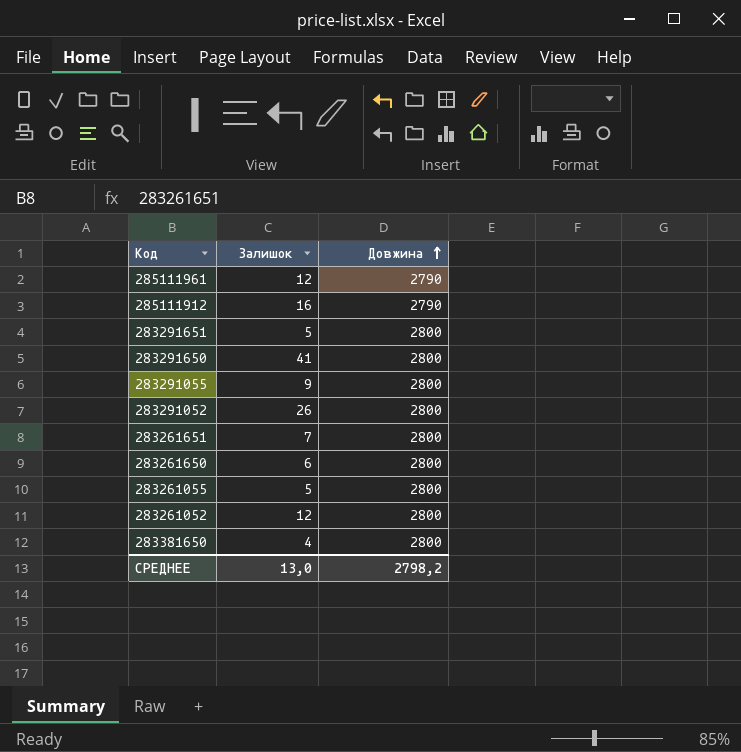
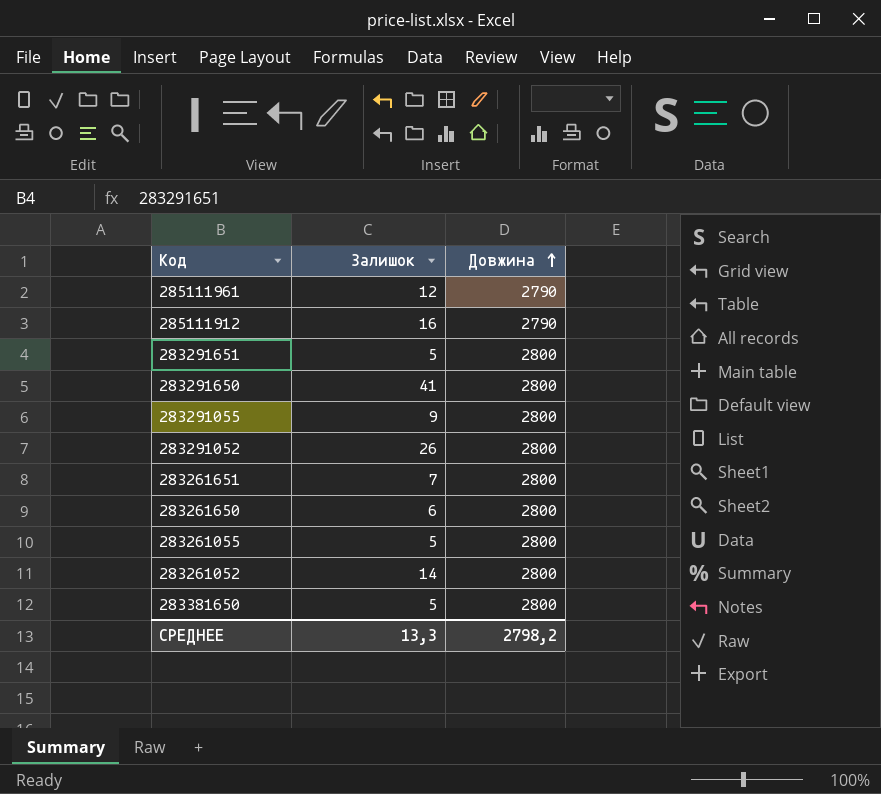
283261052 | Залишок: 12 -> 14
283381650 | Залишок: 4 -> 5
СРЕДНЕЕ | Залишок: 13,0 -> 13,3

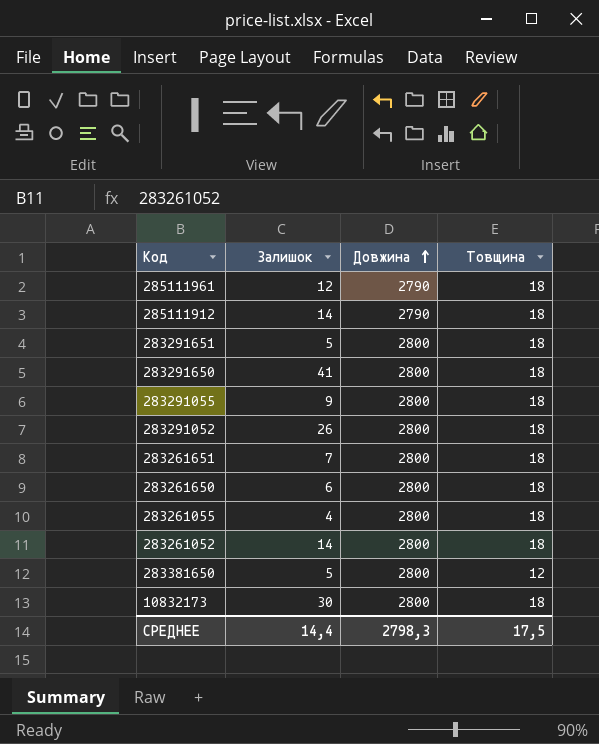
column Товщина | position: none -> 4
285111912 | Залишок: 16 -> 14
283261055 | Залишок: 5 -> 4
row 10832173: none -> 30 | 2800 | 18
СРЕДНЕЕ | Залишок: 13,3 -> 14,4
СРЕДНЕЕ | Довжина: 2798,2 -> 2798,3

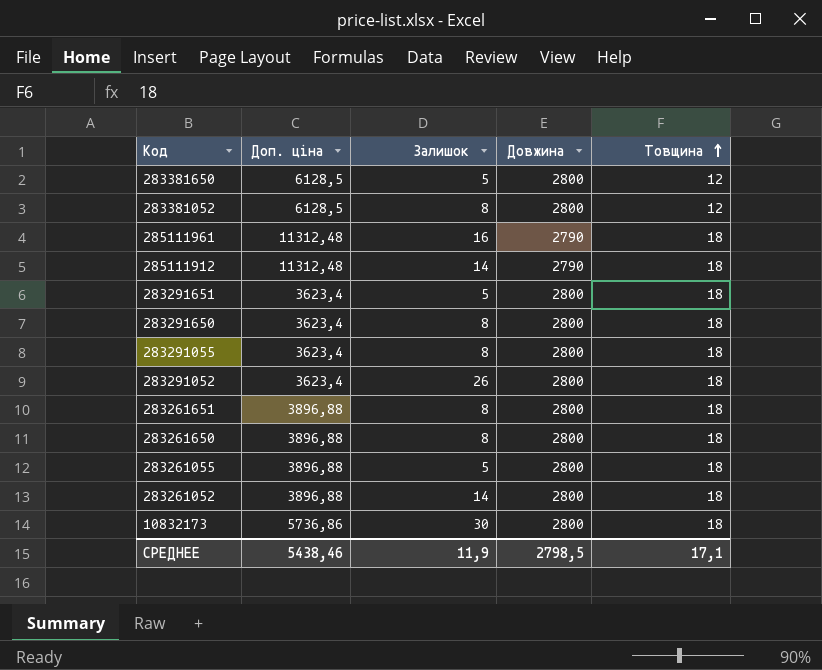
row order: Довжина ascending -> Товщина ascending
column Доп. ціна | position: none -> 2
row 283381052: none -> 6128,5 | 8 | 2800 | 12
285111961 | Залишок: 12 -> 16
283291650 | Залишок: 41 -> 8
283291055 | Залишок: 9 -> 8
283261651 | Залишок: 7 -> 8
283261650 | Залишок: 6 -> 8
283261055 | Залишок: 4 -> 5
СРЕДНЕЕ | Залишок: 14,4 -> 11,9
СРЕДНЕЕ | Довжина: 2798,3 -> 2798,5
СРЕДНЕЕ | Товщина: 17,5 -> 17,1

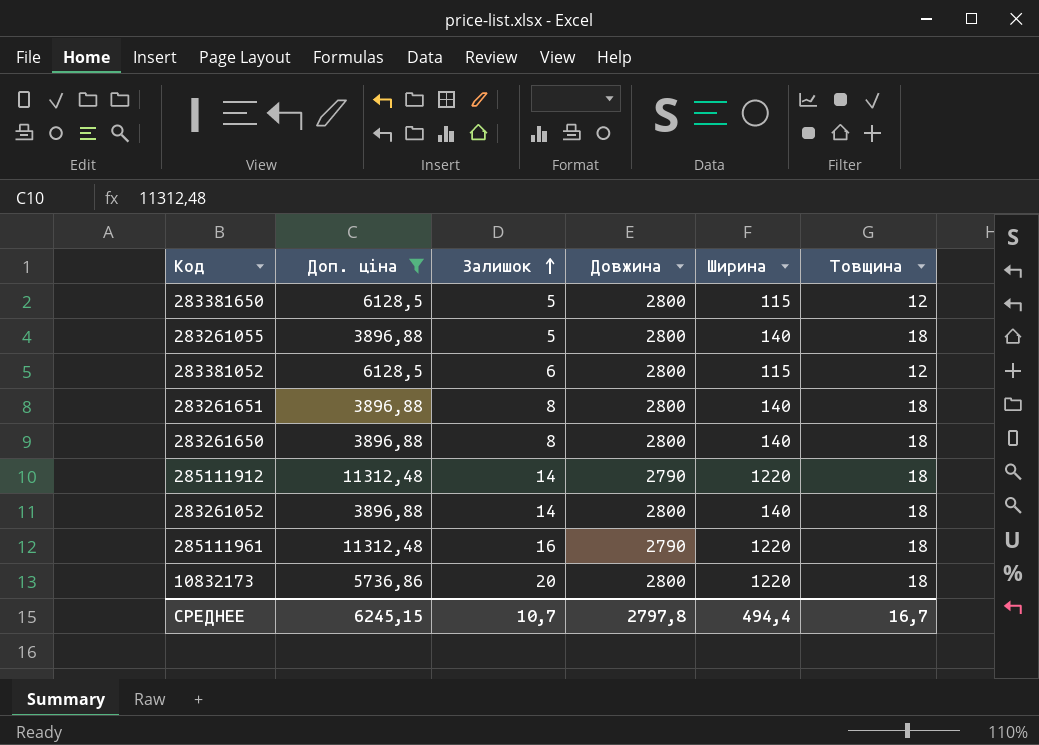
filter: none -> Доп. ціна != 3623,4
row order: Товщина ascending -> Залишок ascending
column Ширина | position: none -> 5
283381052 | Залишок: 8 -> 6
10832173 | Залишок: 30 -> 20
СРЕДНЕЕ | Доп. ціна: 5438,46 -> 6245,15
СРЕДНЕЕ | Залишок: 11,9 -> 10,7
СРЕДНЕЕ | Довжина: 2798,5 -> 2797,8
СРЕДНЕЕ | Товщина: 17,1 -> 16,7

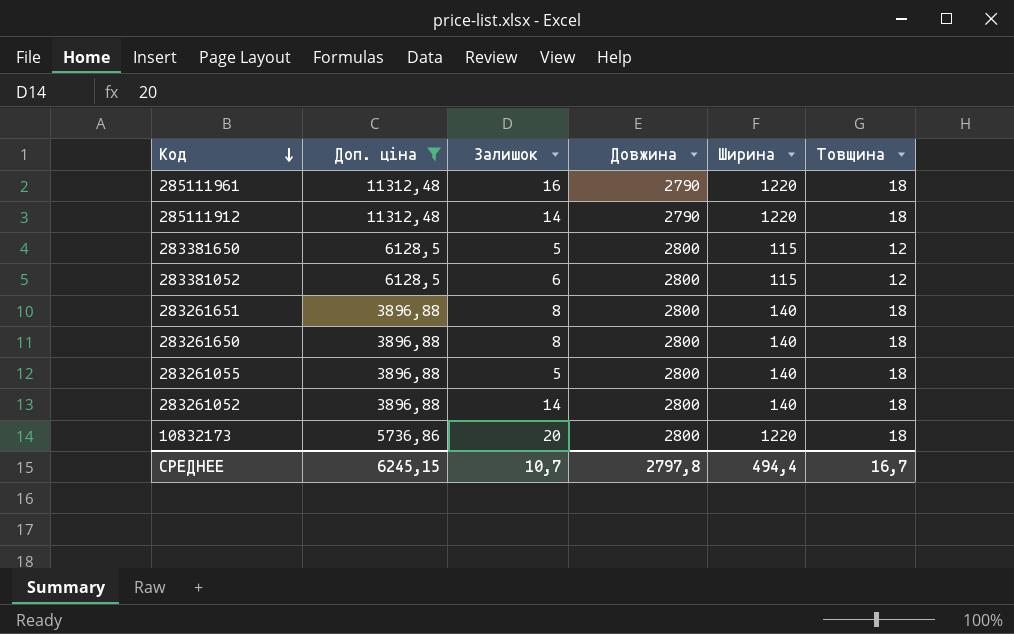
row order: Залишок ascending -> Код descending

